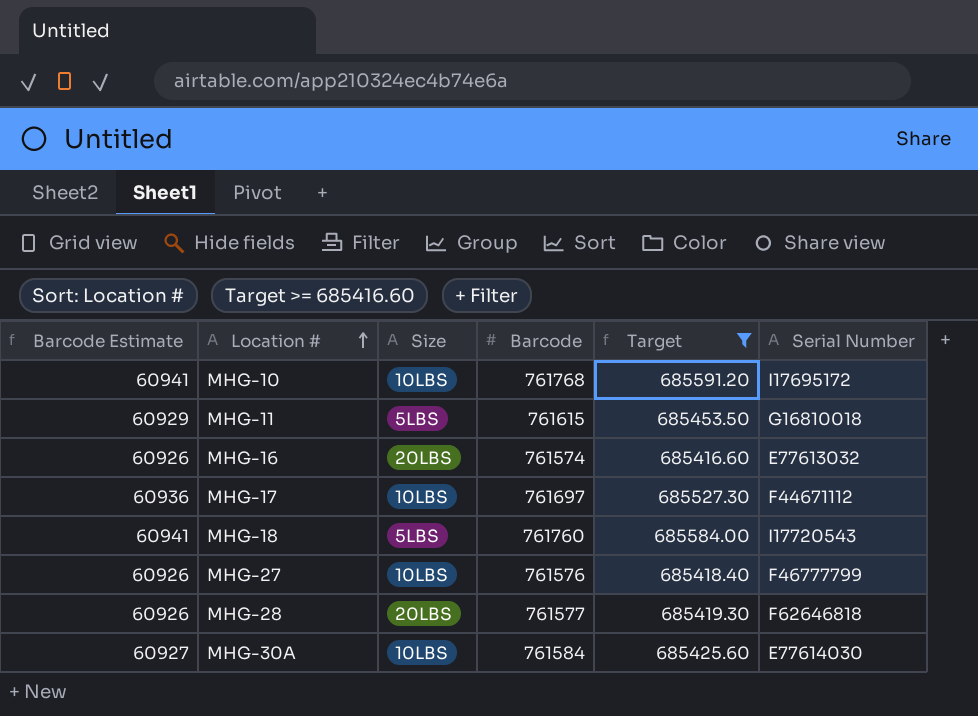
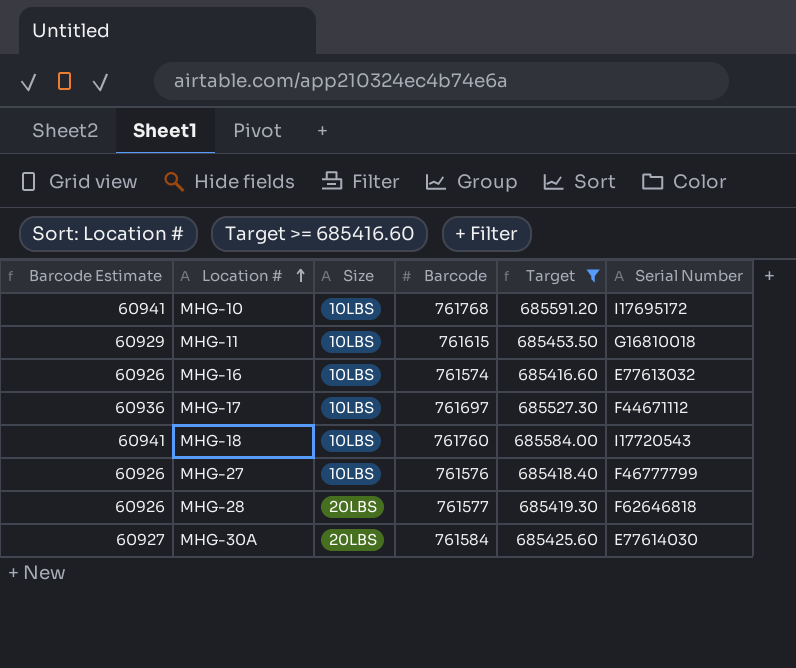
MHG-11 | Size: 5LBS -> 10LBS
MHG-16 | Size: 20LBS -> 10LBS
MHG-18 | Size: 5LBS -> 10LBS
MHG-30A | Size: 10LBS -> 20LBS

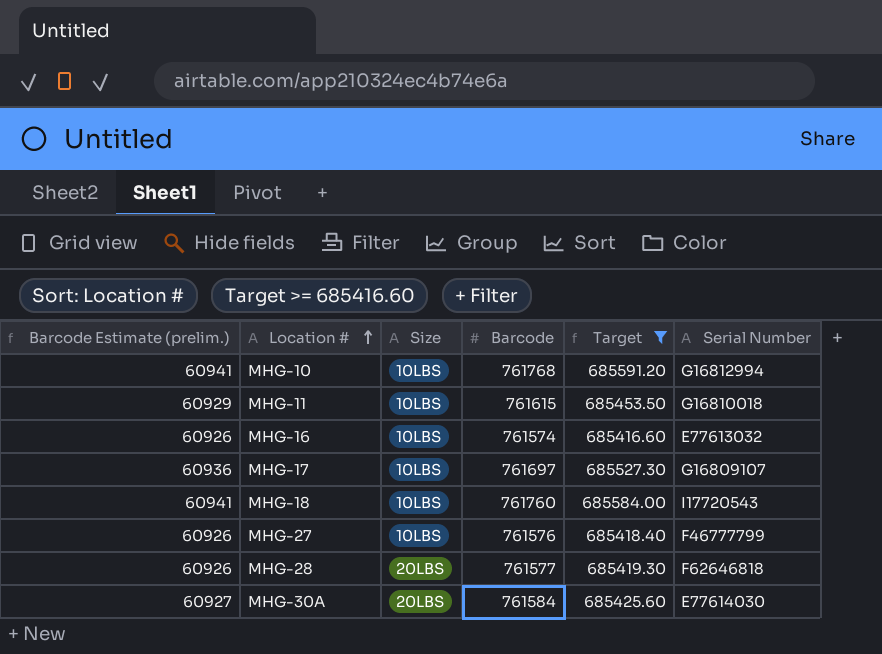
column name: Barcode Estimate -> Barcode Estimate (prelim.)
MHG-10 | Serial Number: I17695172 -> G16812994
MHG-17 | Serial Number: F44671112 -> G16809107

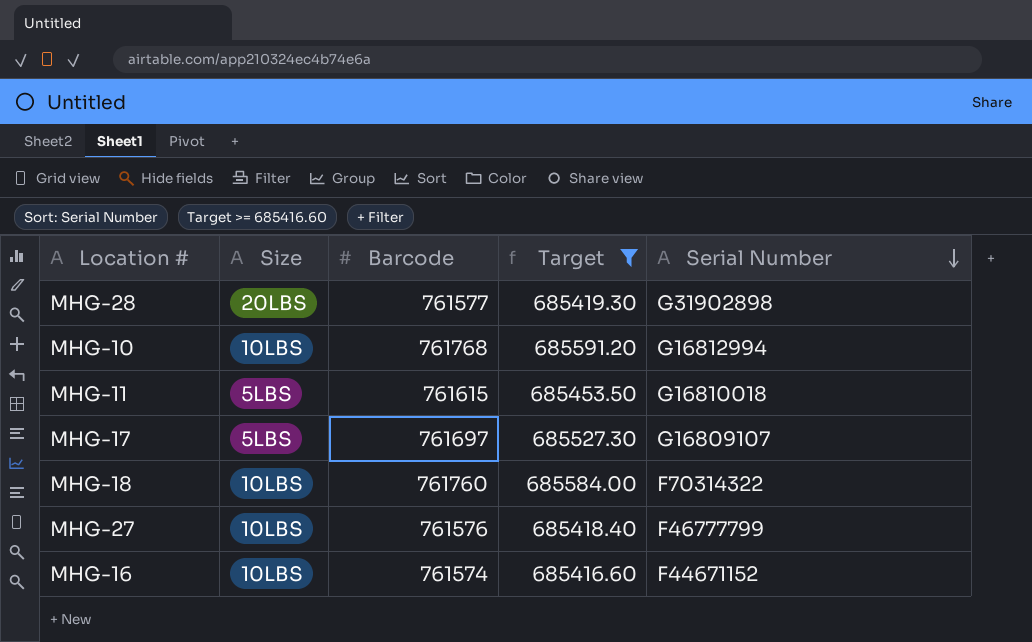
row order: Location # ascending -> Serial Number descending
column Barcode Estimate (prelim.) | formula: [Barcode] * 0.08 -> none
row MHG-30A: 60927 | 20LBS | 761584 | 685425.60 | E77614030 -> none
MHG-28 | Serial Number: F62646818 -> G31902898
MHG-11 | Size: 10LBS -> 5LBS
MHG-17 | Size: 10LBS -> 5LBS
MHG-18 | Serial Number: I17720543 -> F70314322
MHG-16 | Serial Number: E77613032 -> F44671152

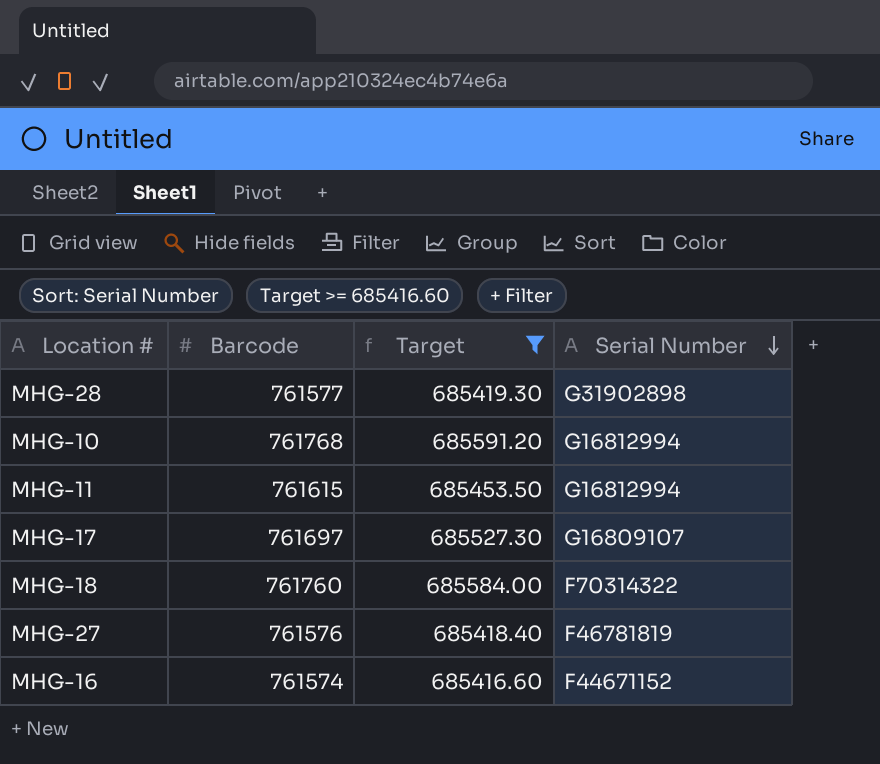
column Size | position: 2 -> none
MHG-11 | Serial Number: G16810018 -> G16812994
MHG-27 | Serial Number: F46777799 -> F46781819

